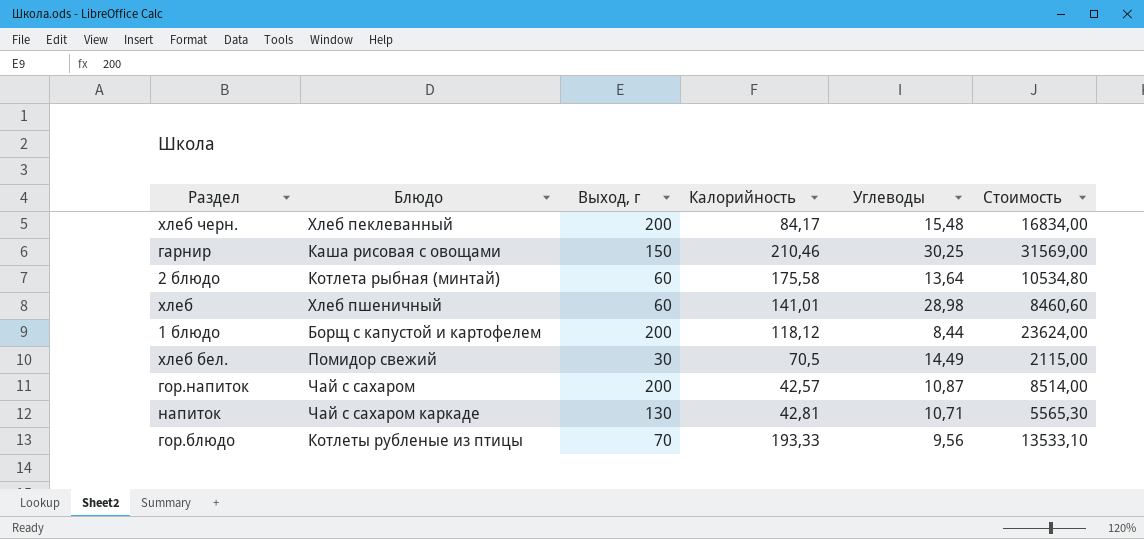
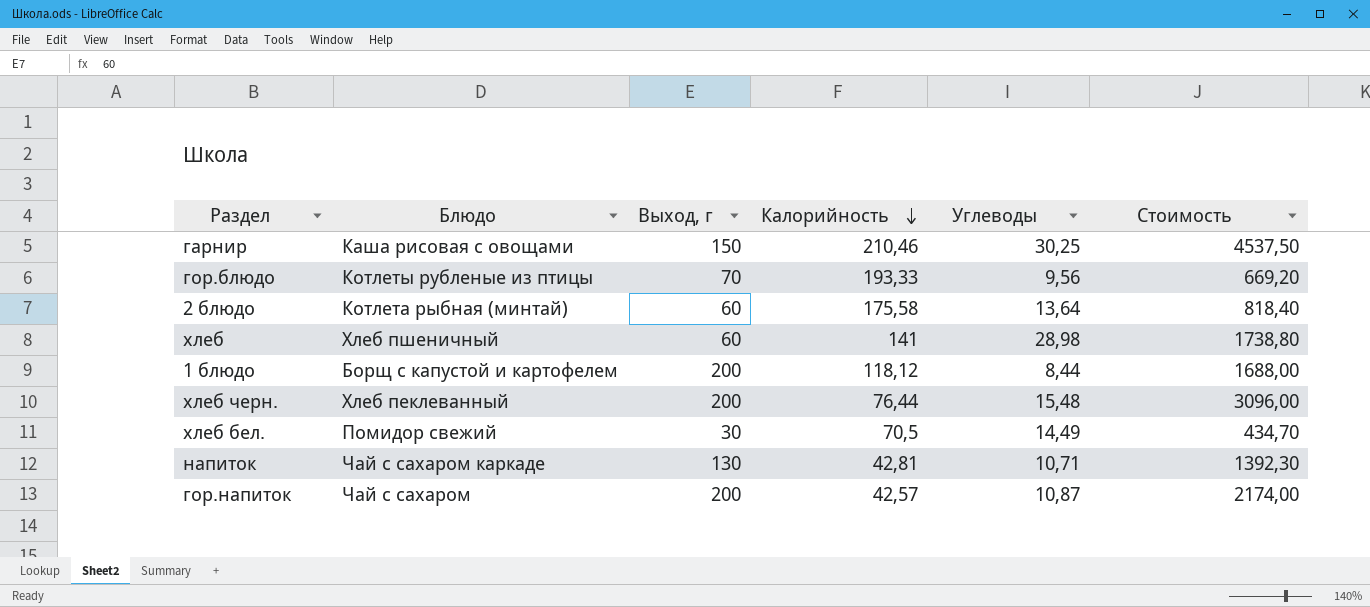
row order: none -> Калорийность descending
column Стоимость | formula: [Выход, г] * [Калорийность] -> [Выход, г] * [Углеводы]
хлеб | Калорийность: 141,01 -> 141
хлеб черн. | Калорийность: 84,17 -> 76,44

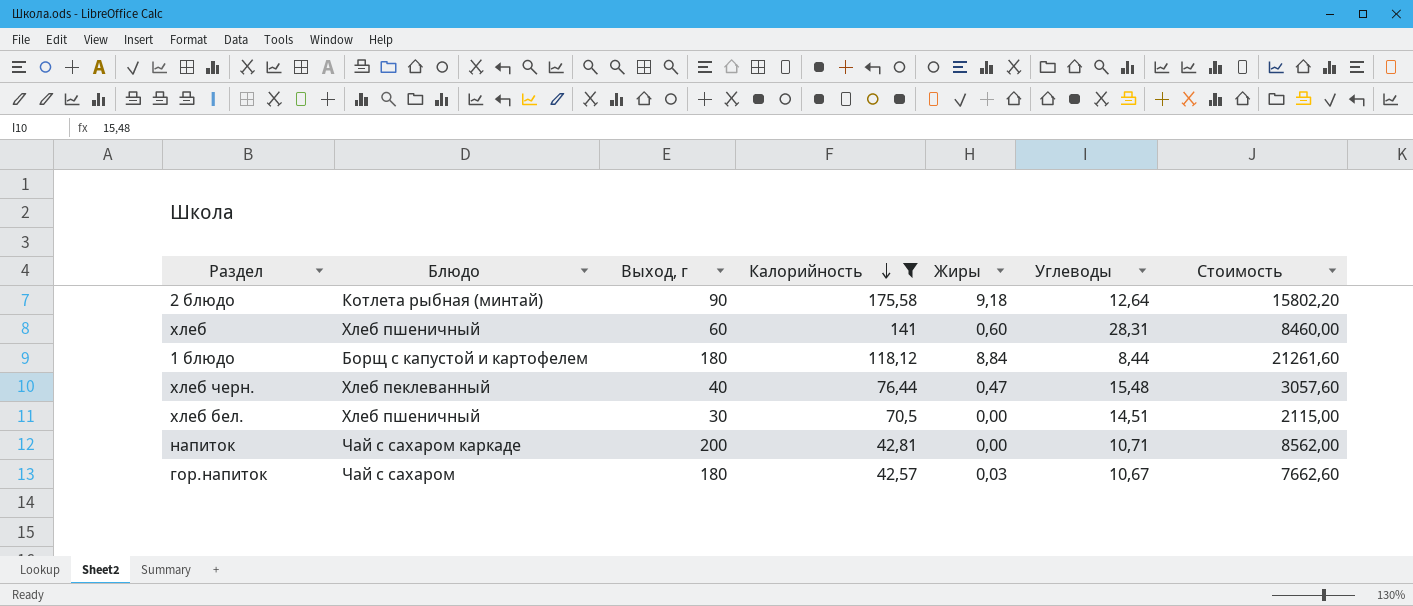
filter: none -> Калорийность <= 175,58
column Жиры | position: none -> 5
column Стоимость | formula: [Выход, г] * [Углеводы] -> [Выход, г] * [Калорийность]
2 блюдо | Выход, г: 60 -> 90
2 блюдо | Углеводы: 13,64 -> 12,64
хлеб | Углеводы: 28,98 -> 28,31
1 блюдо | Выход, г: 200 -> 180
хлеб черн. | Выход, г: 200 -> 40
хлеб бел. | Блюдо: Помидор свежий -> Хлеб пшеничный
хлеб бел. | Углеводы: 14,49 -> 14,51
напиток | Выход, г: 130 -> 200
гор.напиток | Выход, г: 200 -> 180
гор.напиток | Углеводы: 10,87 -> 10,67

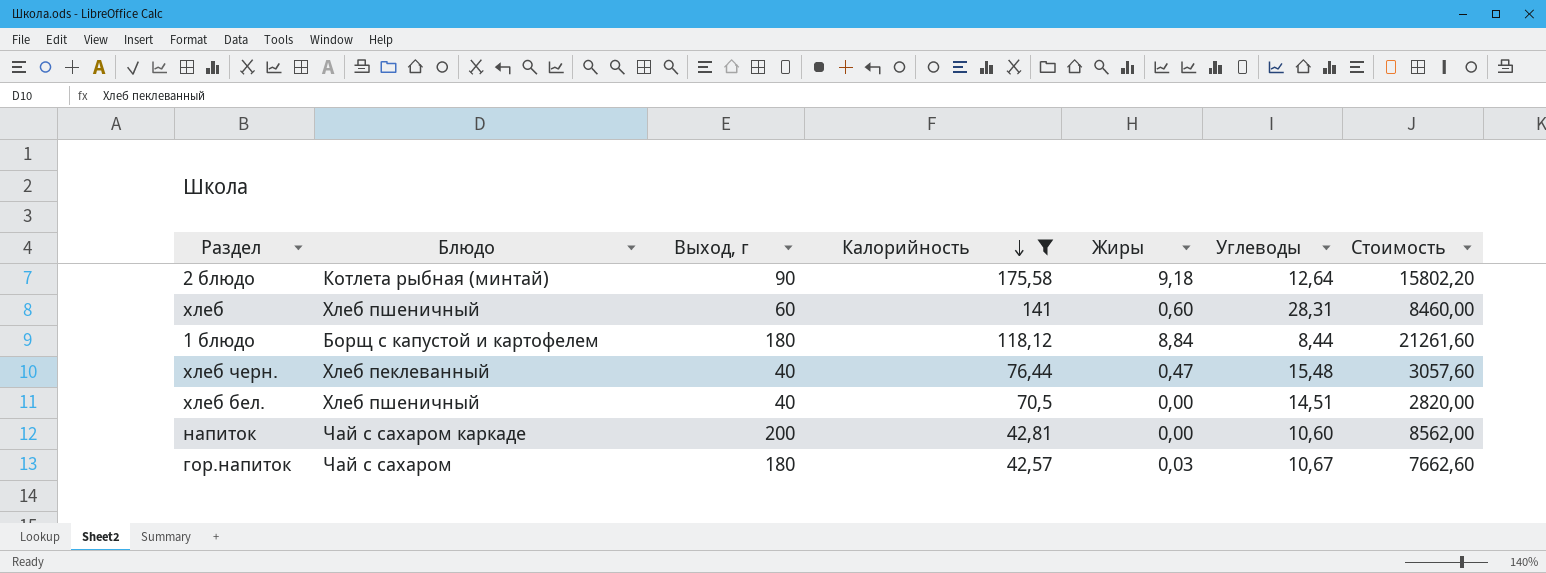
хлеб бел. | Выход, г: 30 -> 40
хлеб бел. | Стоимость: 2115,00 -> 2820,00
напиток | Углеводы: 10,71 -> 10,60

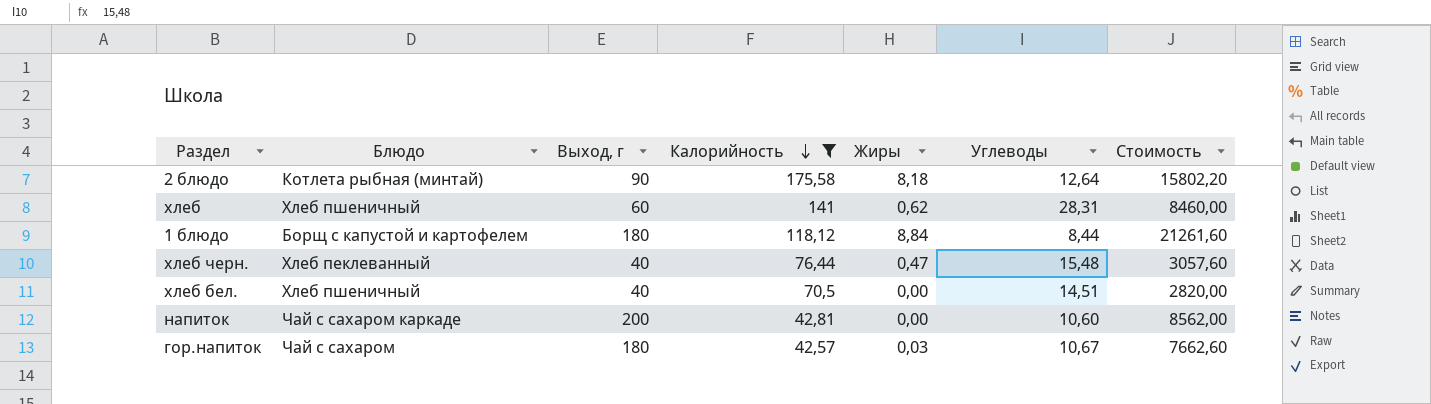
2 блюдо | Жиры: 9,18 -> 8,18
хлеб | Жиры: 0,60 -> 0,62

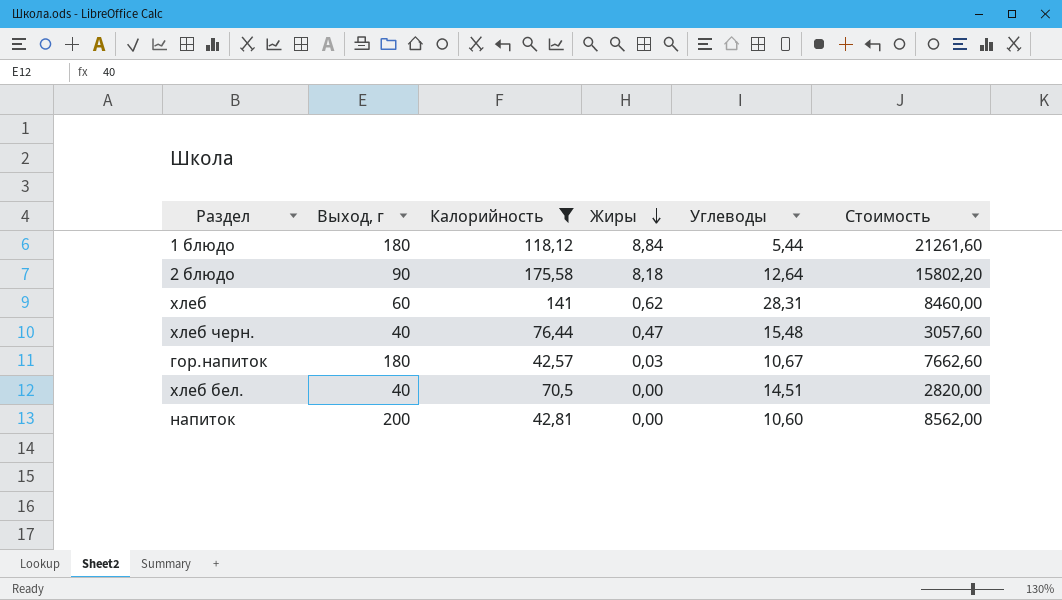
row order: Калорийность descending -> Жиры descending
column Блюдо | position: 2 -> none
1 блюдо | Углеводы: 8,44 -> 5,44

